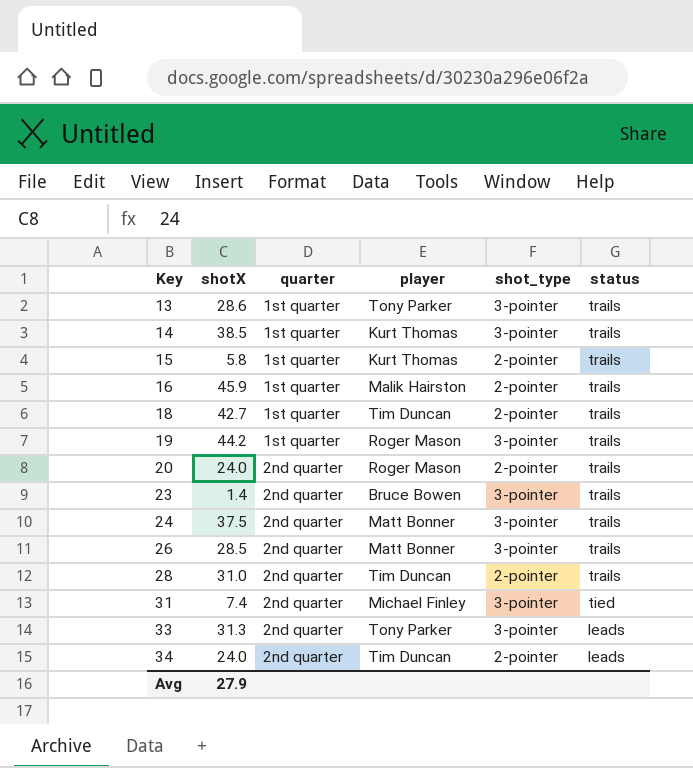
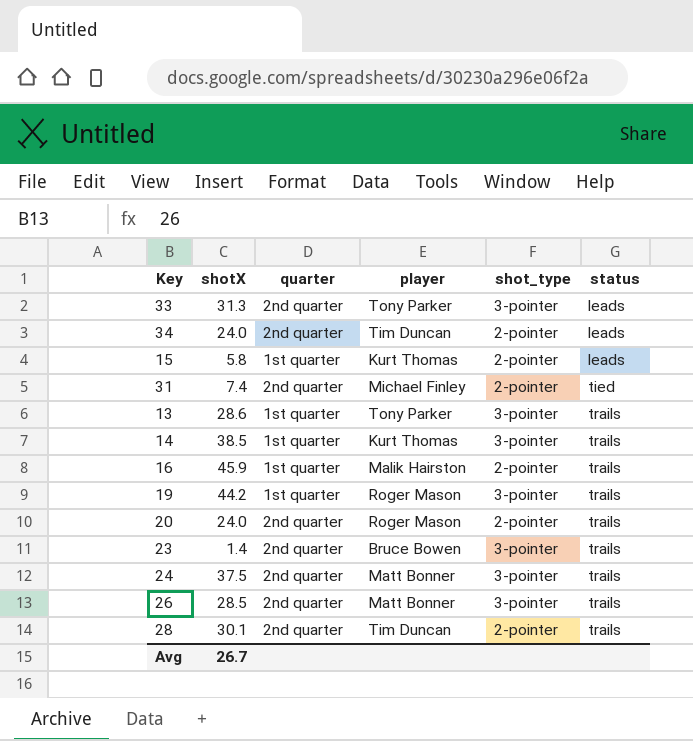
row order: Key ascending -> status ascending
row 18: 42.7 | 1st quarter | Tim Duncan | 2-pointer | trails -> none
15 | status: trails -> leads
31 | shot_type: 3-pointer -> 2-pointer
28 | shotX: 31.0 -> 30.1
Avg | shotX: 27.9 -> 26.7

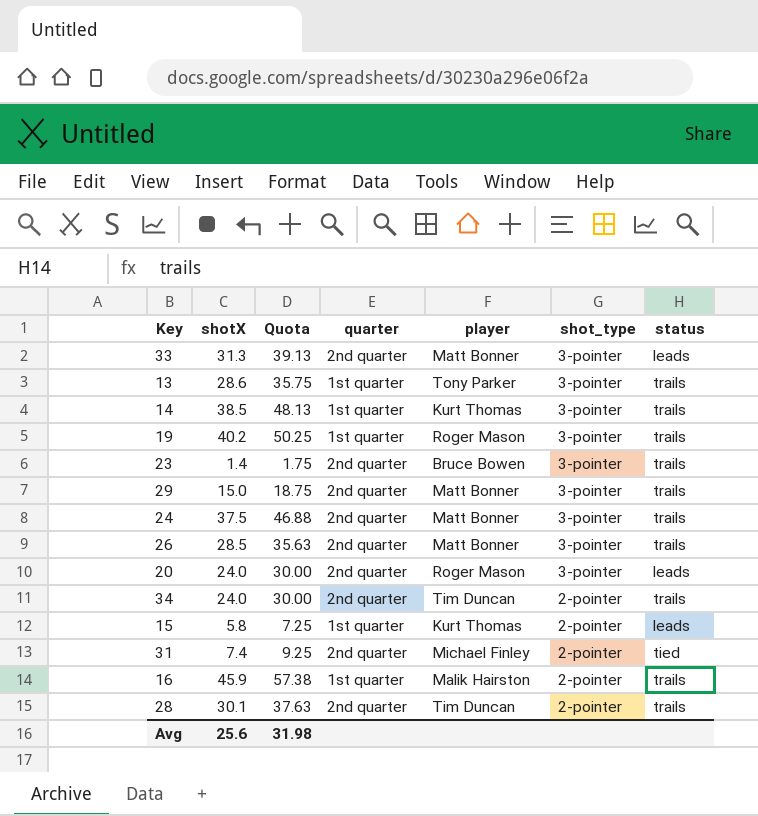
row order: status ascending -> shot_type descending
column Quota | formula: none -> [shotX] * 1.25
33 | player: Tony Parker -> Matt Bonner
19 | shotX: 44.2 -> 40.2
row 29: none -> 15.0 | 18.75 | 2nd quarter | Matt Bonner | 3-pointer | trails
20 | shot_type: 2-pointer -> 3-pointer
20 | status: trails -> leads
34 | status: leads -> trails
Avg | shotX: 26.7 -> 25.6

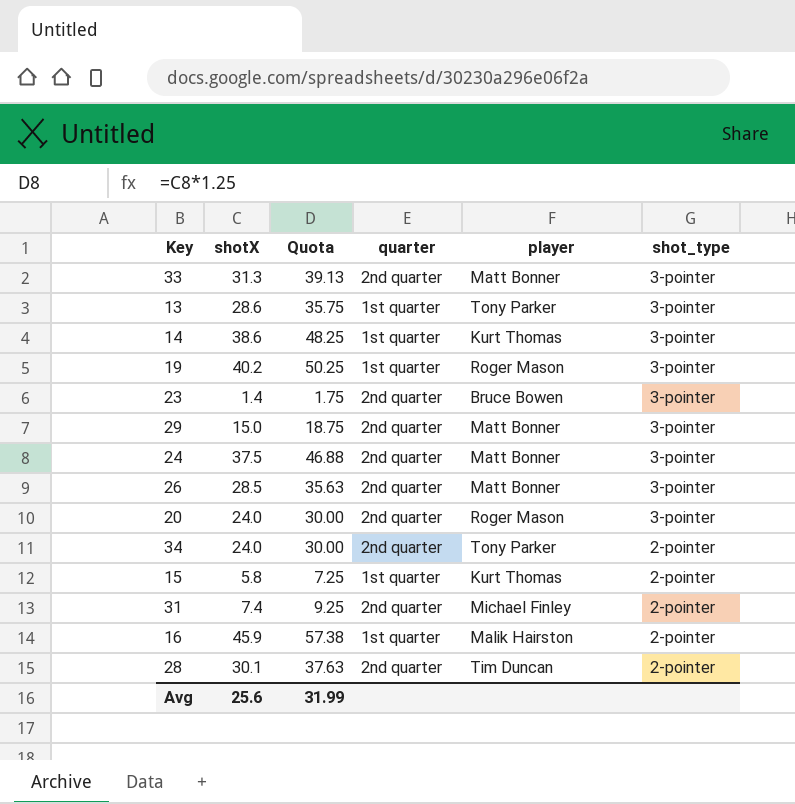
column status | position: 7 -> none
14 | shotX: 38.5 -> 38.6
14 | Quota: 48.13 -> 48.25
34 | player: Tim Duncan -> Tony Parker
Avg | Quota: 31.98 -> 31.99

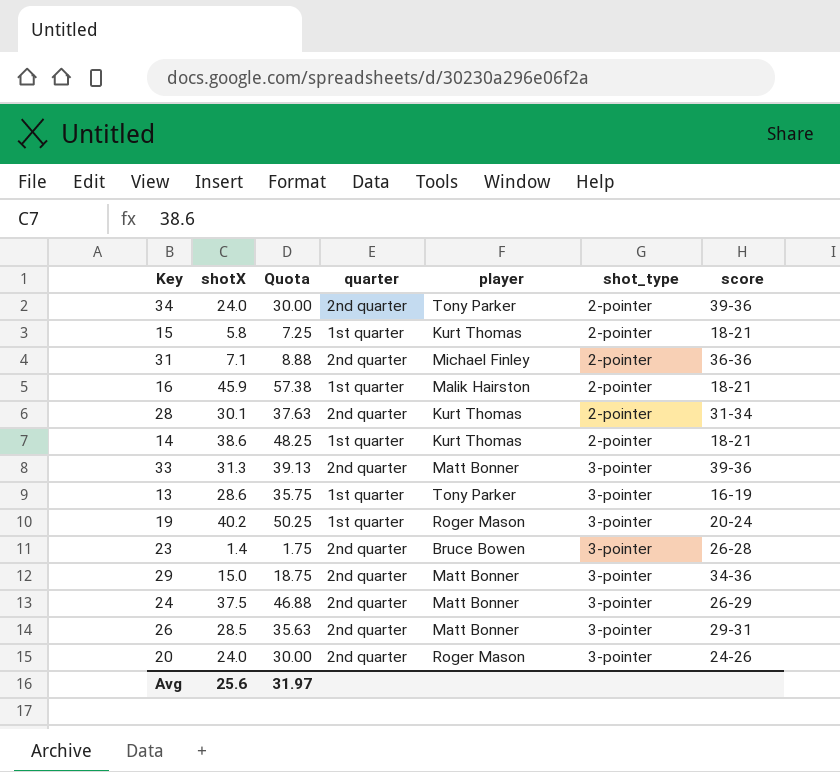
row order: shot_type descending -> shot_type ascending
column score | position: none -> 7
31 | shotX: 7.4 -> 7.1
31 | Quota: 9.25 -> 8.88
28 | player: Tim Duncan -> Kurt Thomas
14 | shot_type: 3-pointer -> 2-pointer
Avg | Quota: 31.99 -> 31.97

